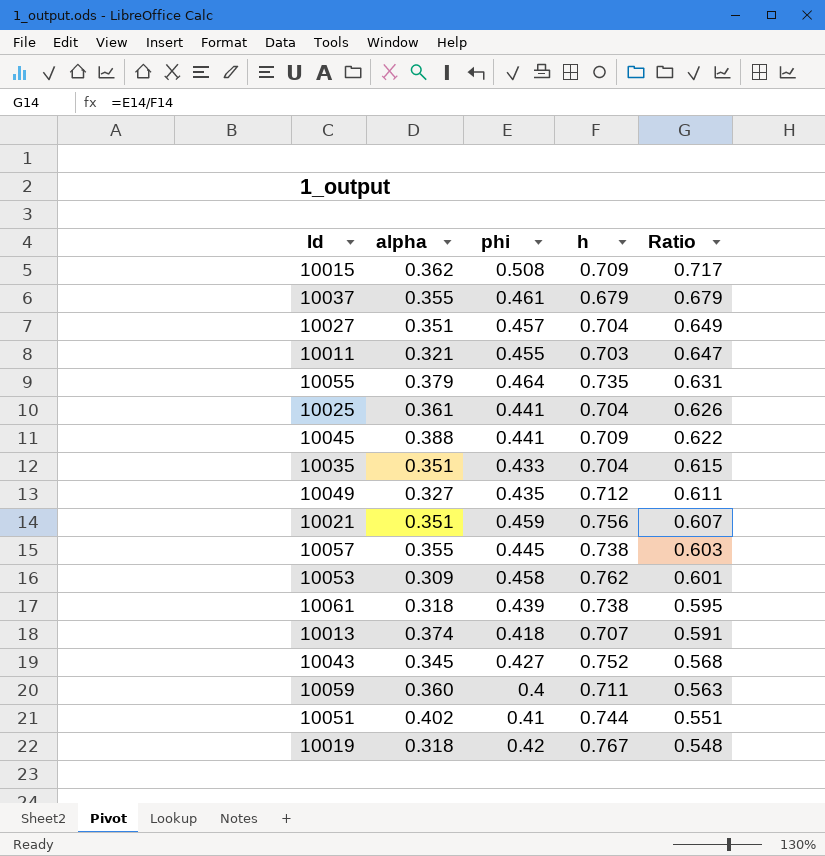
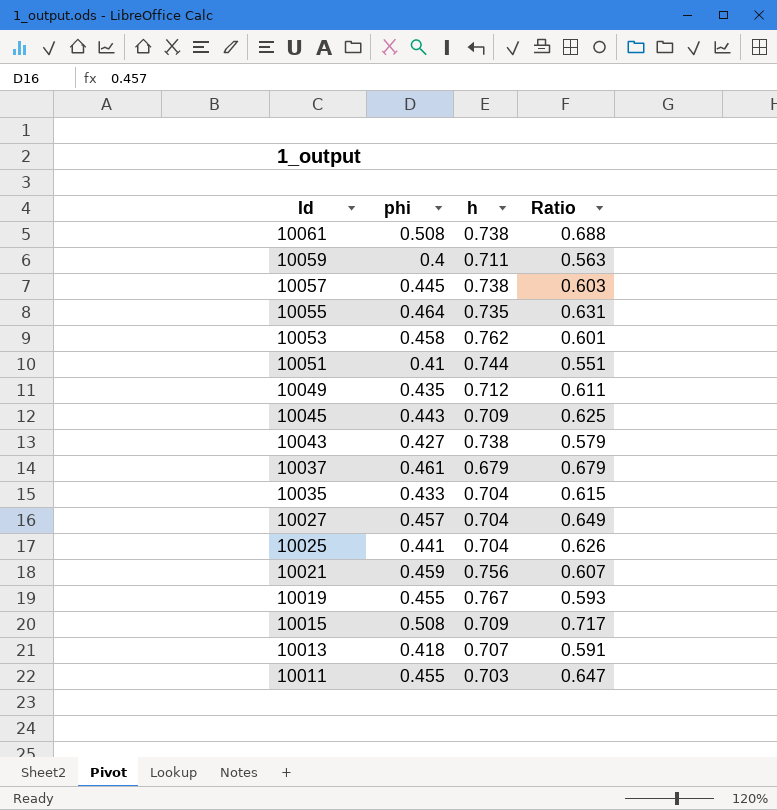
row order: Ratio descending -> Id descending
column alpha | position: 2 -> none
10061 | phi: 0.439 -> 0.508
10061 | Ratio: 0.595 -> 0.688
10045 | phi: 0.441 -> 0.443
10045 | Ratio: 0.622 -> 0.625
10043 | h: 0.752 -> 0.738
10043 | Ratio: 0.568 -> 0.579
10019 | phi: 0.42 -> 0.455
10019 | Ratio: 0.548 -> 0.593

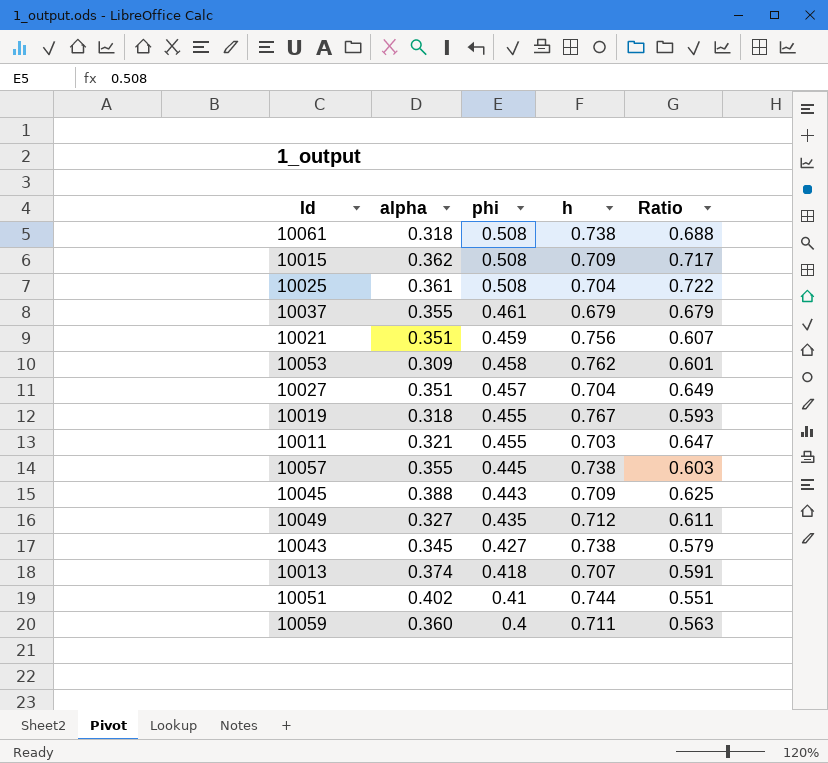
row order: Id descending -> phi descending
column alpha | position: none -> 2
row 10055: 0.464 | 0.735 | 0.631 -> none
row 10035: 0.433 | 0.704 | 0.615 -> none
10025 | phi: 0.441 -> 0.508
10025 | Ratio: 0.626 -> 0.722

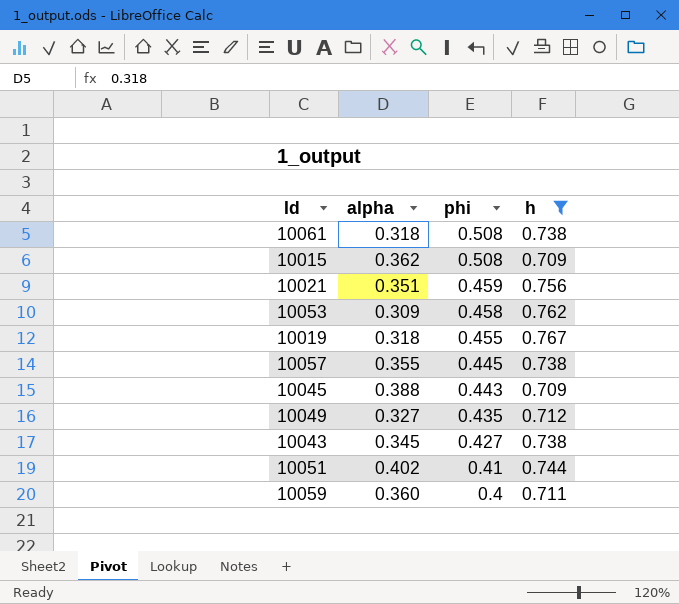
filter: none -> h >= 0.709
column Ratio | formula: [phi] / [h] -> none

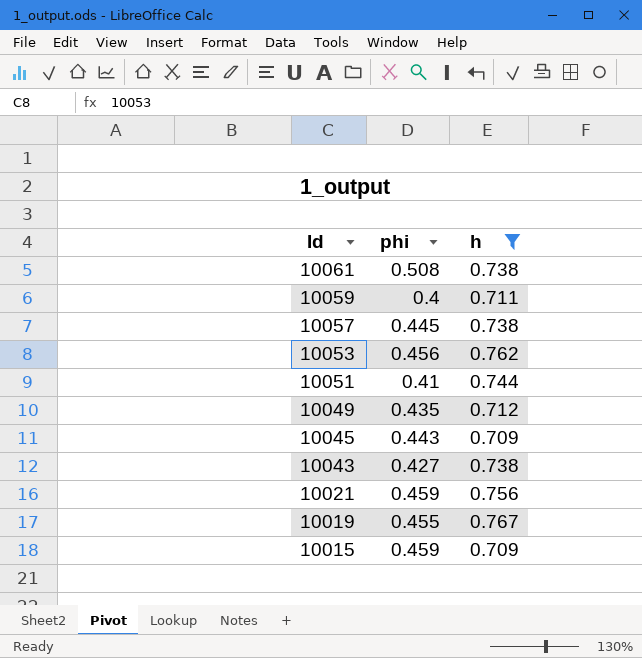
row order: phi descending -> Id descending
column alpha | position: 2 -> none
10053 | phi: 0.458 -> 0.456
10015 | phi: 0.508 -> 0.459

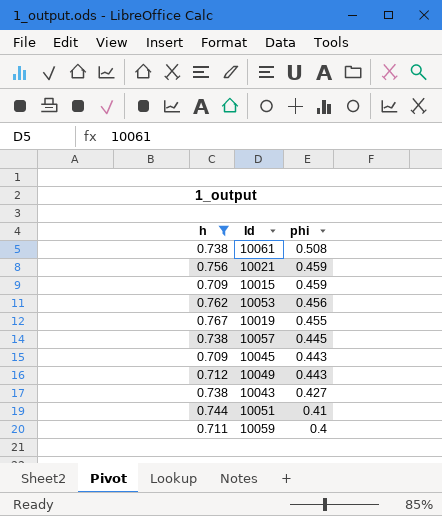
row order: Id descending -> phi descending
column h | position: 3 -> 1
10049 | phi: 0.435 -> 0.443

